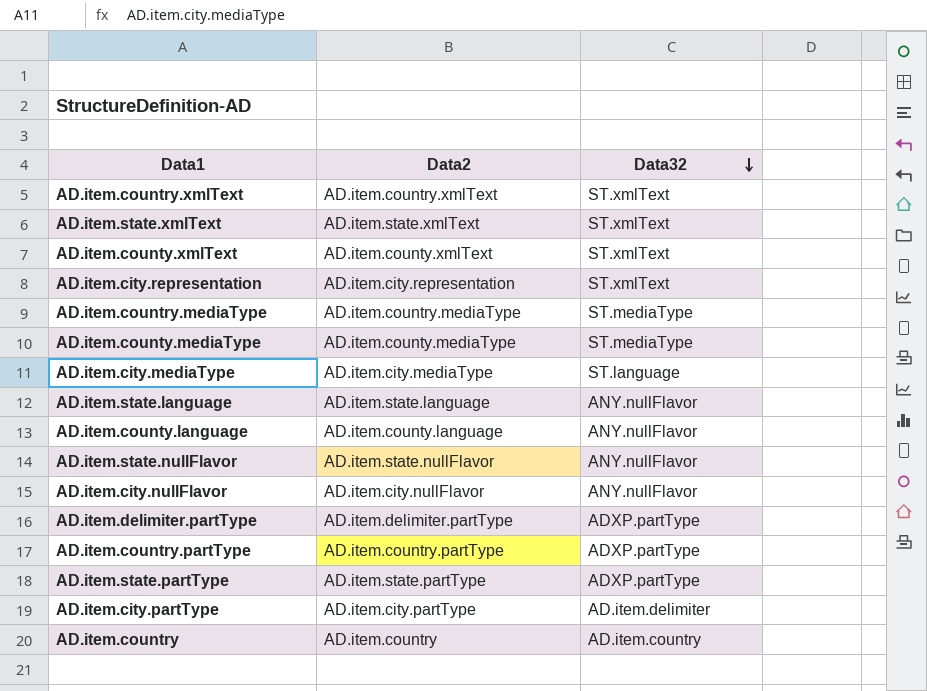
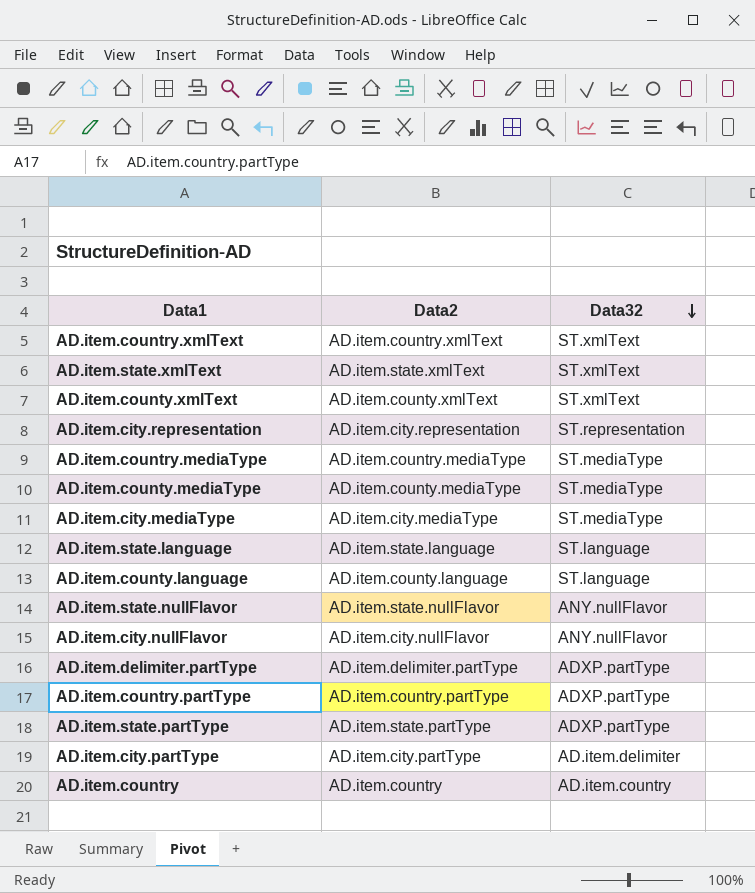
AD.item.city.representation | Data32: ST.xmlText -> ST.representation
AD.item.city.mediaType | Data32: ST.language -> ST.mediaType
AD.item.state.language | Data32: ANY.nullFlavor -> ST.language
AD.item.county.language | Data32: ANY.nullFlavor -> ST.language

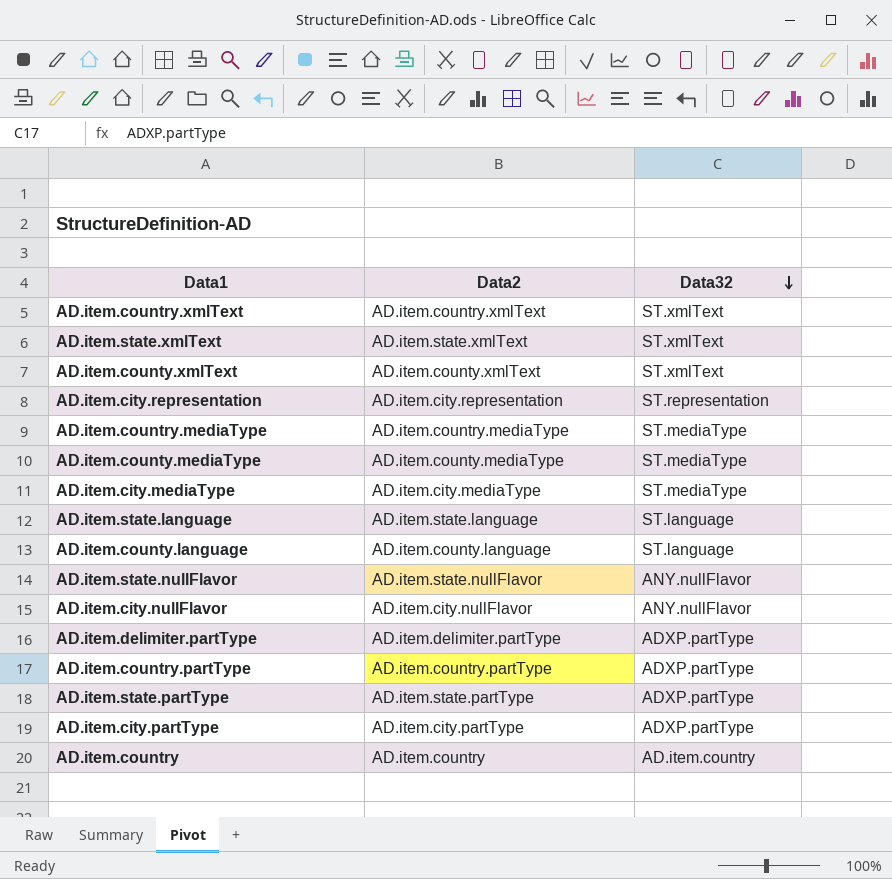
AD.item.city.partType | Data32: AD.item.delimiter -> ADXP.partType

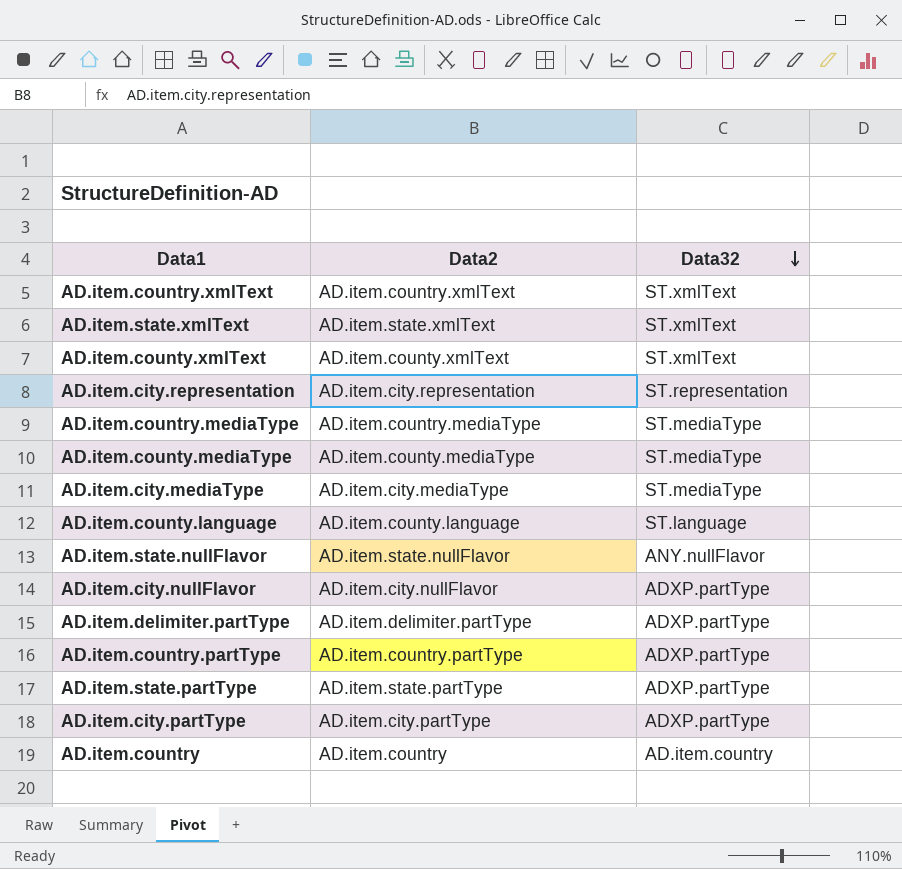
row AD.item.state.language: AD.item.state.language | ST.language -> none
AD.item.city.nullFlavor | Data32: ANY.nullFlavor -> ADXP.partType

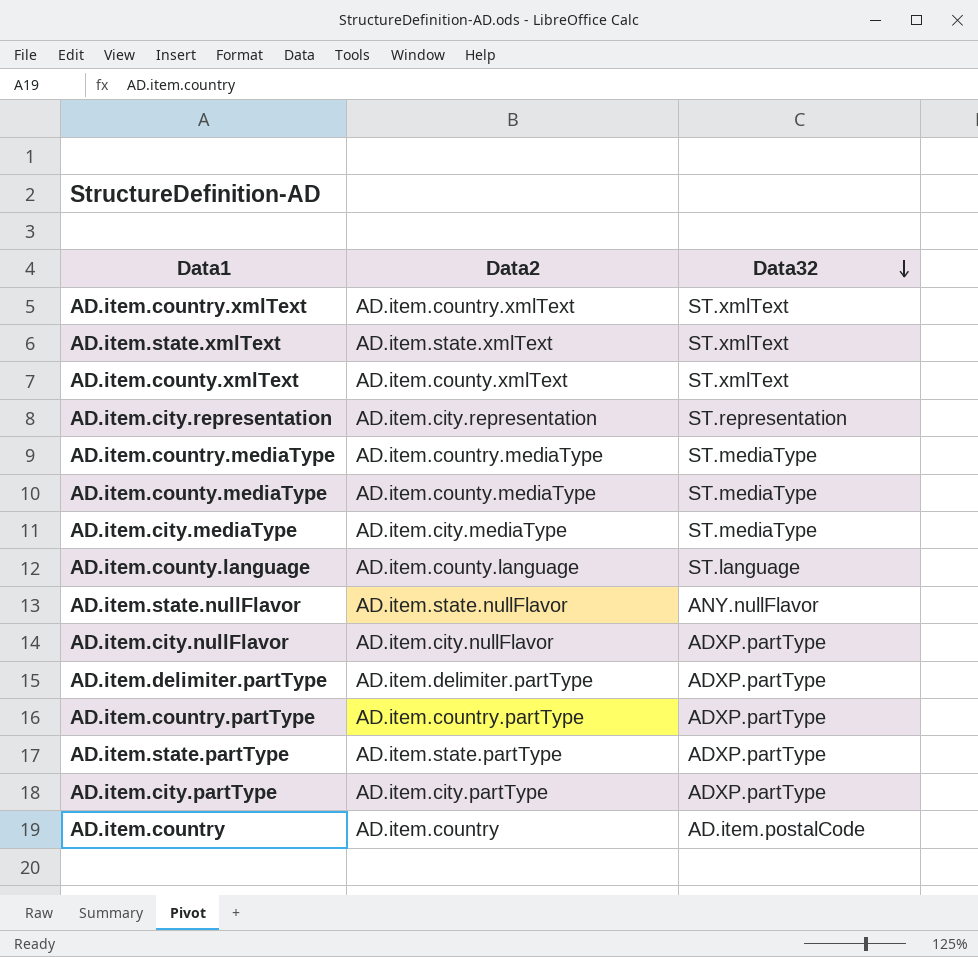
AD.item.country | Data32: AD.item.country -> AD.item.postalCode

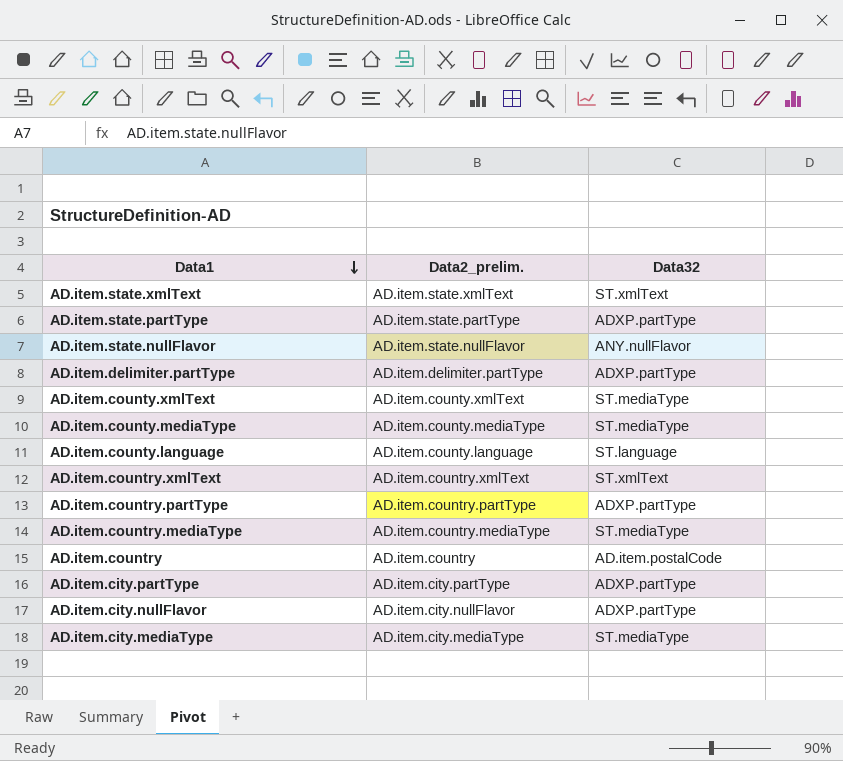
row order: Data32 descending -> Data1 descending
column name: Data2 -> Data2_prelim.
row AD.item.city.representation: AD.item.city.representation | ST.representation -> none
AD.item.county.xmlText | Data32: ST.xmlText -> ST.mediaType

